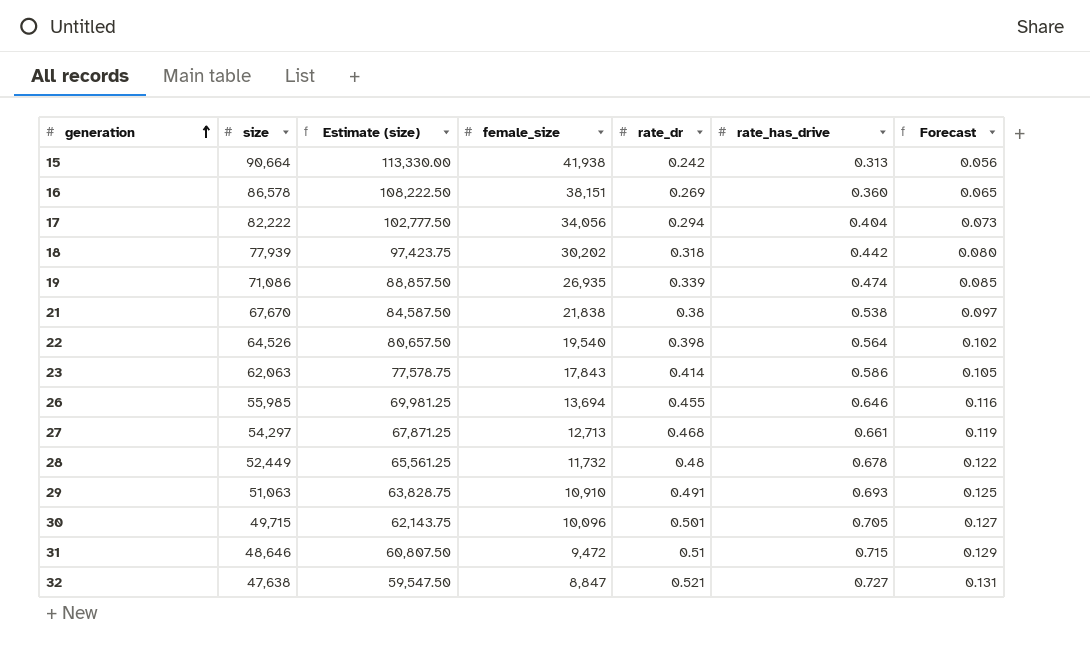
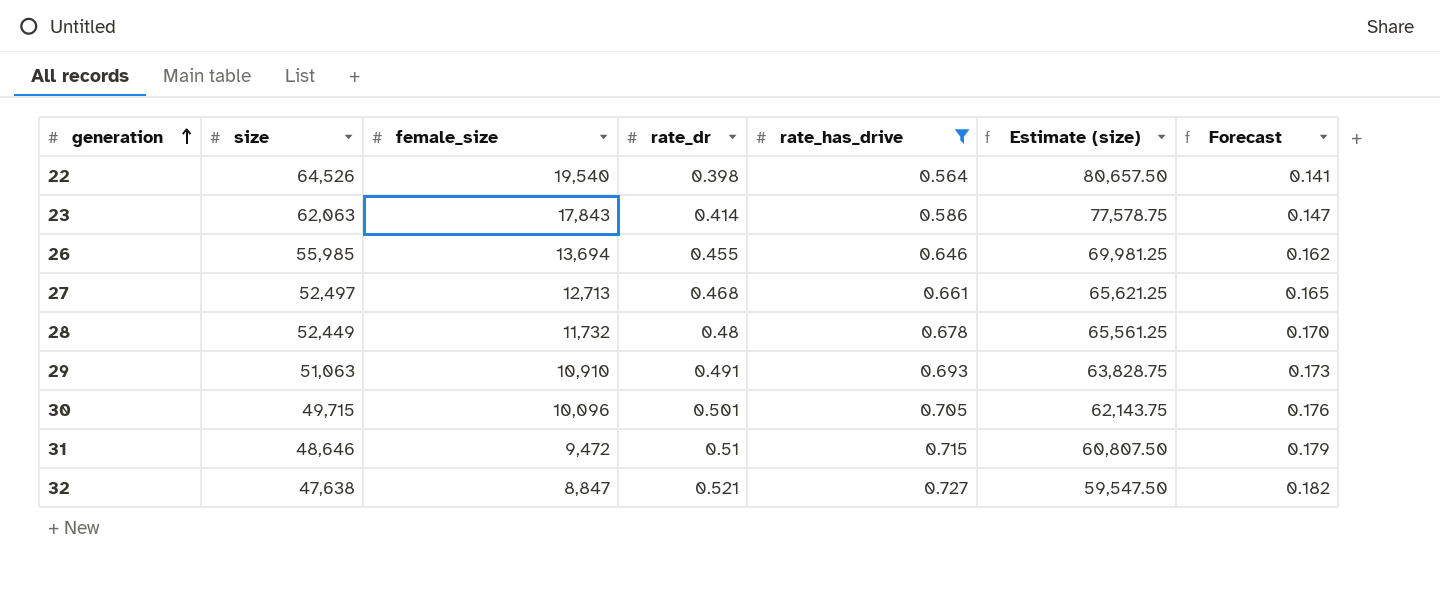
filter: none -> rate_has_drive >= 0.564
column Estimate (size) | position: 3 -> 6
column Forecast | formula: [rate_has_drive] * 0.18 -> [rate_has_drive] * 0.25
27 | size: 54,297 -> 52,497
27 | Estimate (size): 67,871.25 -> 65,621.25

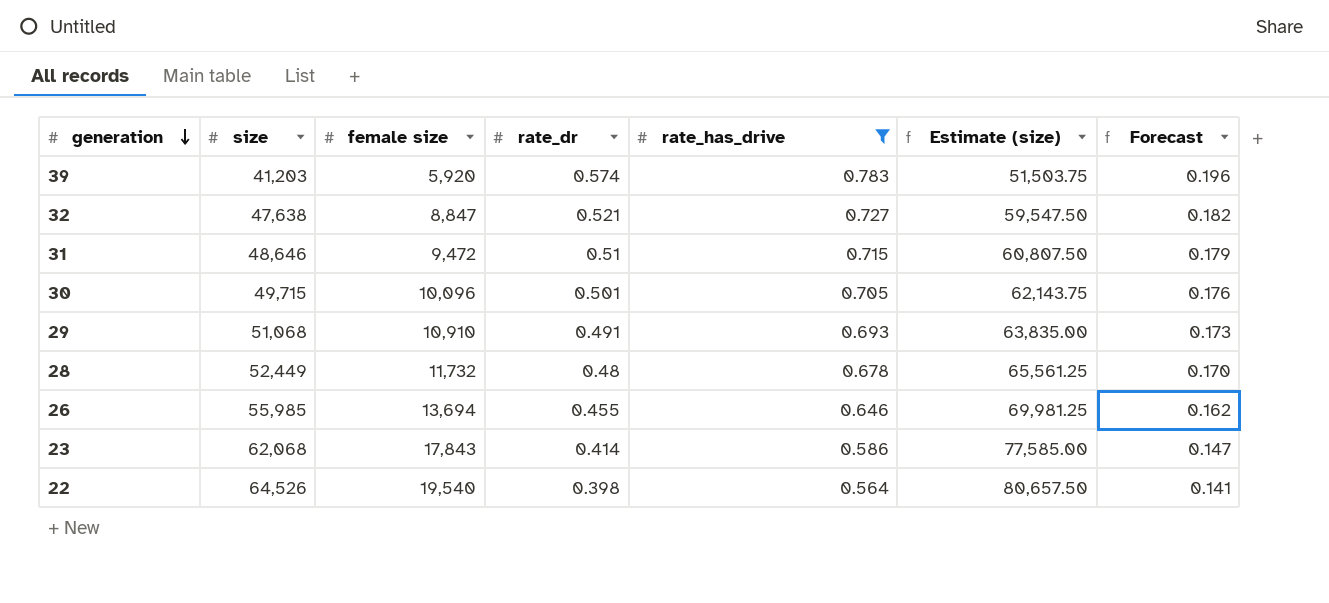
row order: generation ascending -> generation descending
column name: female_size -> female size
row 27: 52,497 | 12,713 | 0.468 | 0.661 | 65,621.25 | 0.165 -> none
row 39: none -> 41,203 | 5,920 | 0.574 | 0.783 | 51,503.75 | 0.196
29 | size: 51,063 -> 51,068
29 | Estimate (size): 63,828.75 -> 63,835.00
23 | size: 62,063 -> 62,068
23 | Estimate (size): 77,578.75 -> 77,585.00

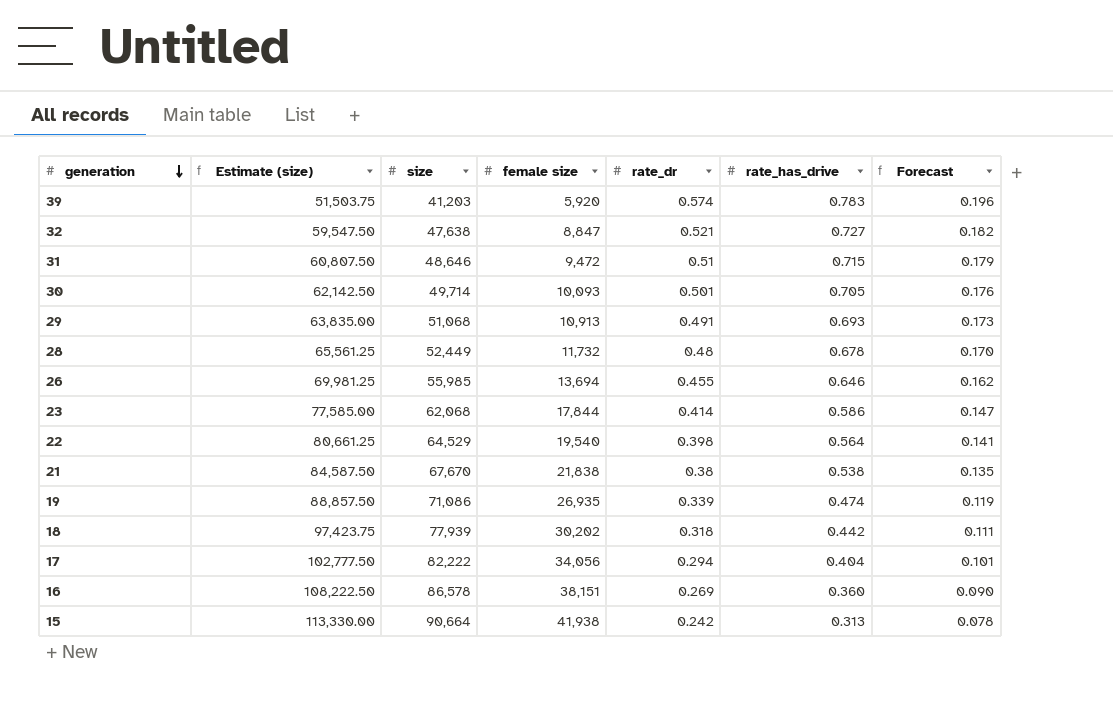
filter: rate_has_drive >= 0.564 -> none
column Estimate (size) | position: 6 -> 2
30 | Estimate (size): 62,143.75 -> 62,142.50
30 | size: 49,715 -> 49,714
30 | female size: 10,096 -> 10,093
29 | female size: 10,910 -> 10,913
23 | female size: 17,843 -> 17,844
22 | Estimate (size): 80,657.50 -> 80,661.25
22 | size: 64,526 -> 64,529

